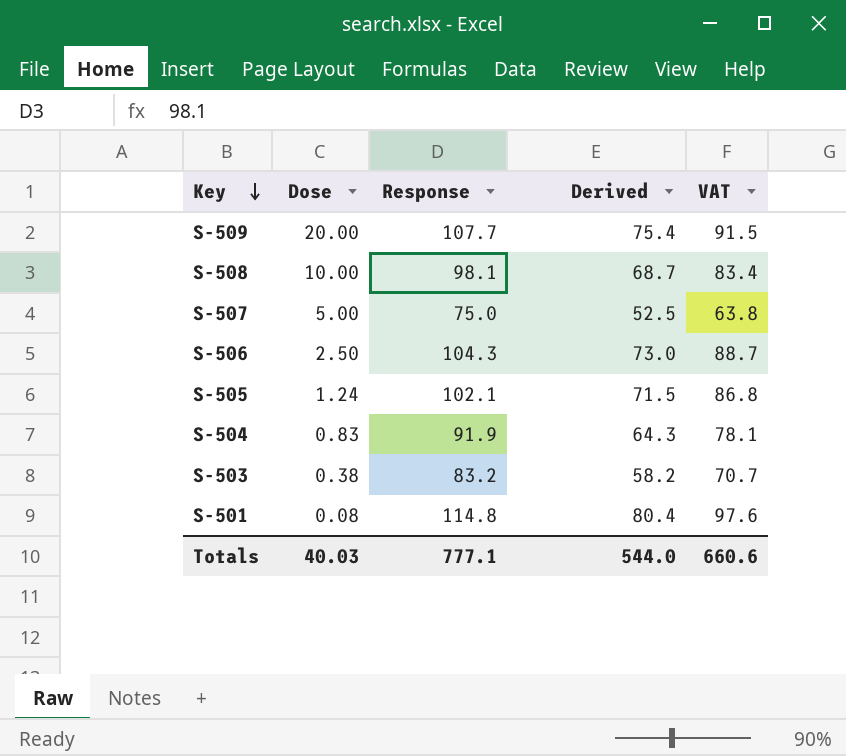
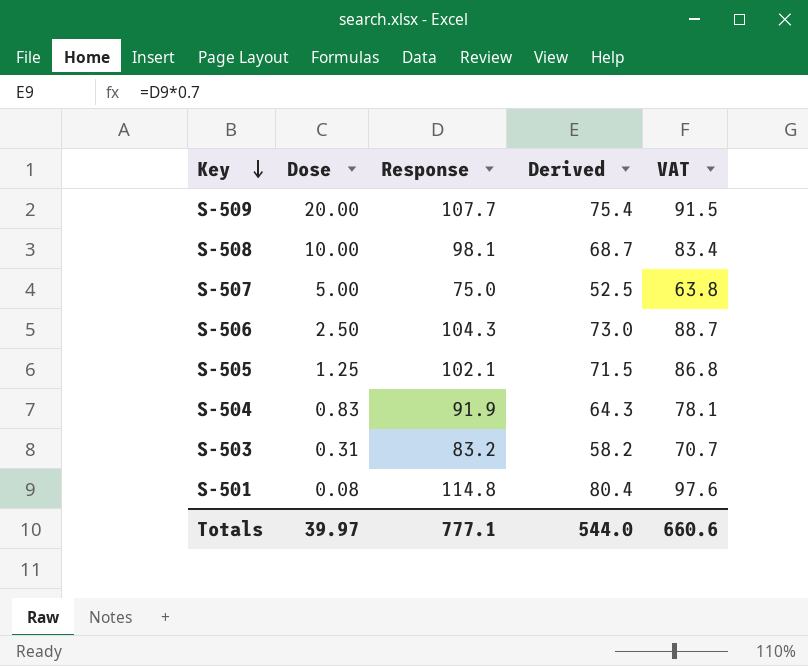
S-505 | Dose: 1.24 -> 1.25
S-503 | Dose: 0.38 -> 0.31
Totals | Dose: 40.03 -> 39.97

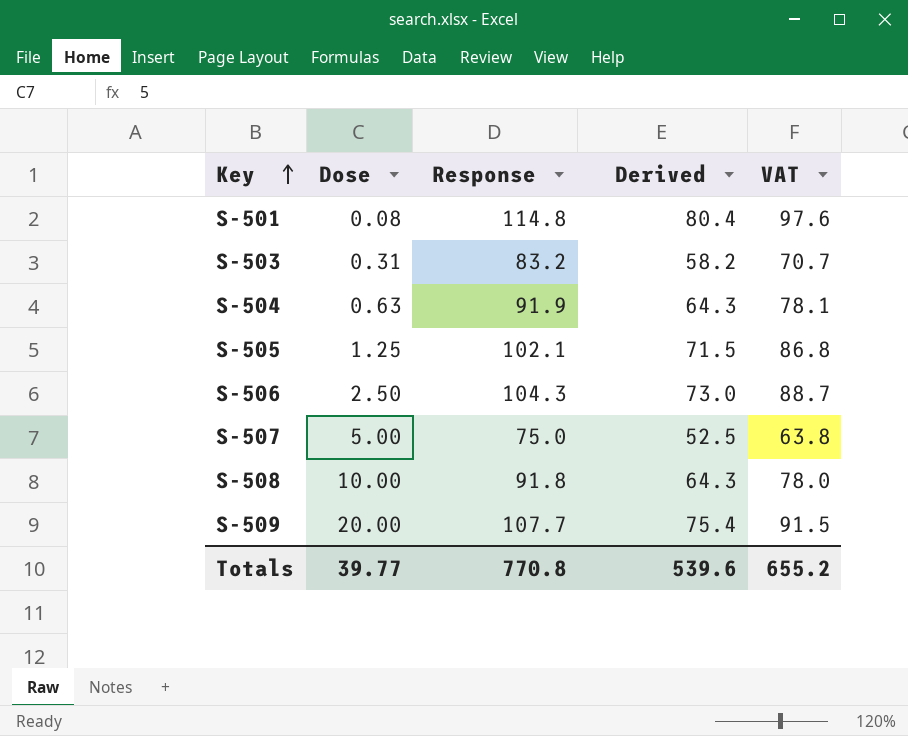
row order: Key descending -> Key ascending
S-504 | Dose: 0.83 -> 0.63
S-508 | Response: 98.1 -> 91.8
S-508 | Derived: 68.7 -> 64.3
S-508 | VAT: 83.4 -> 78.0
Totals | Dose: 39.97 -> 39.77
Totals | Response: 777.1 -> 770.8
Totals | Derived: 544.0 -> 539.6
Totals | VAT: 660.6 -> 655.2

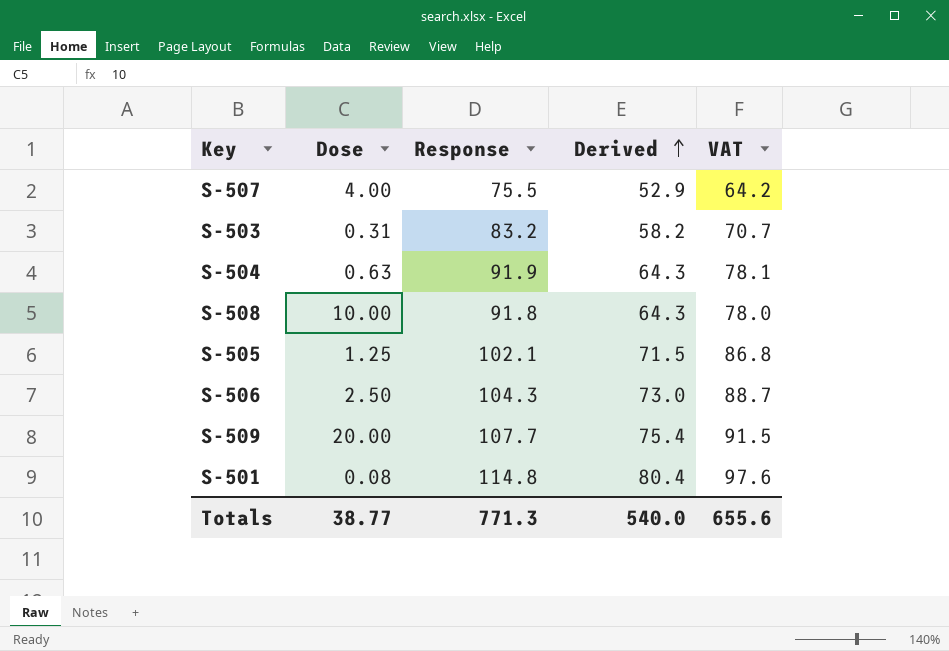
row order: Key ascending -> Derived ascending
S-507 | Dose: 5.00 -> 4.00
S-507 | Response: 75.0 -> 75.5
S-507 | Derived: 52.5 -> 52.9
S-507 | VAT: 63.8 -> 64.2
Totals | Dose: 39.77 -> 38.77
Totals | Response: 770.8 -> 771.3
Totals | Derived: 539.6 -> 540.0
Totals | VAT: 655.2 -> 655.6

